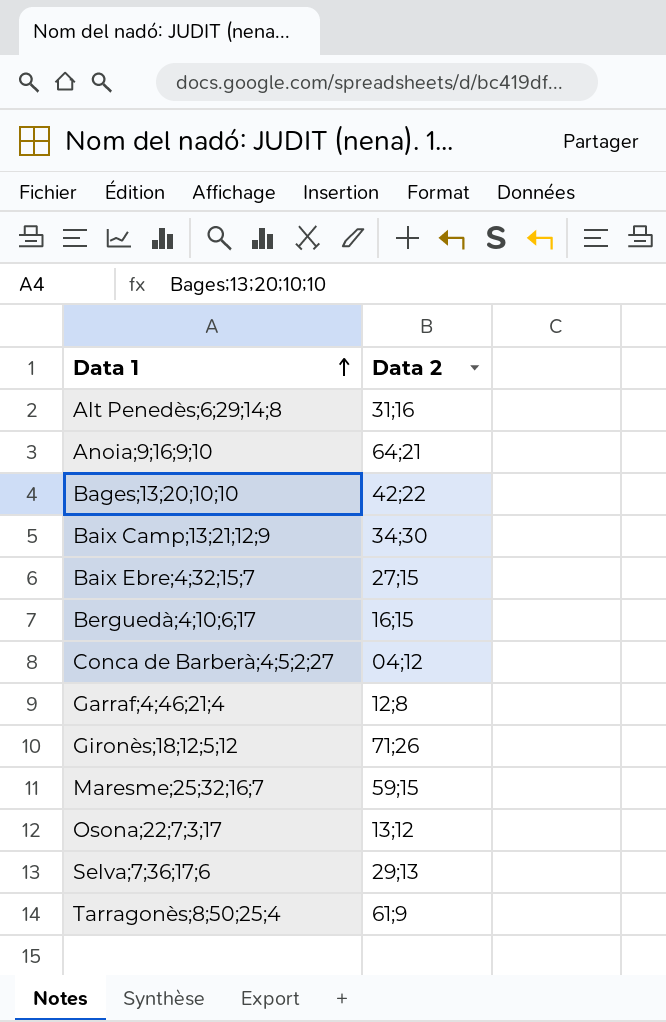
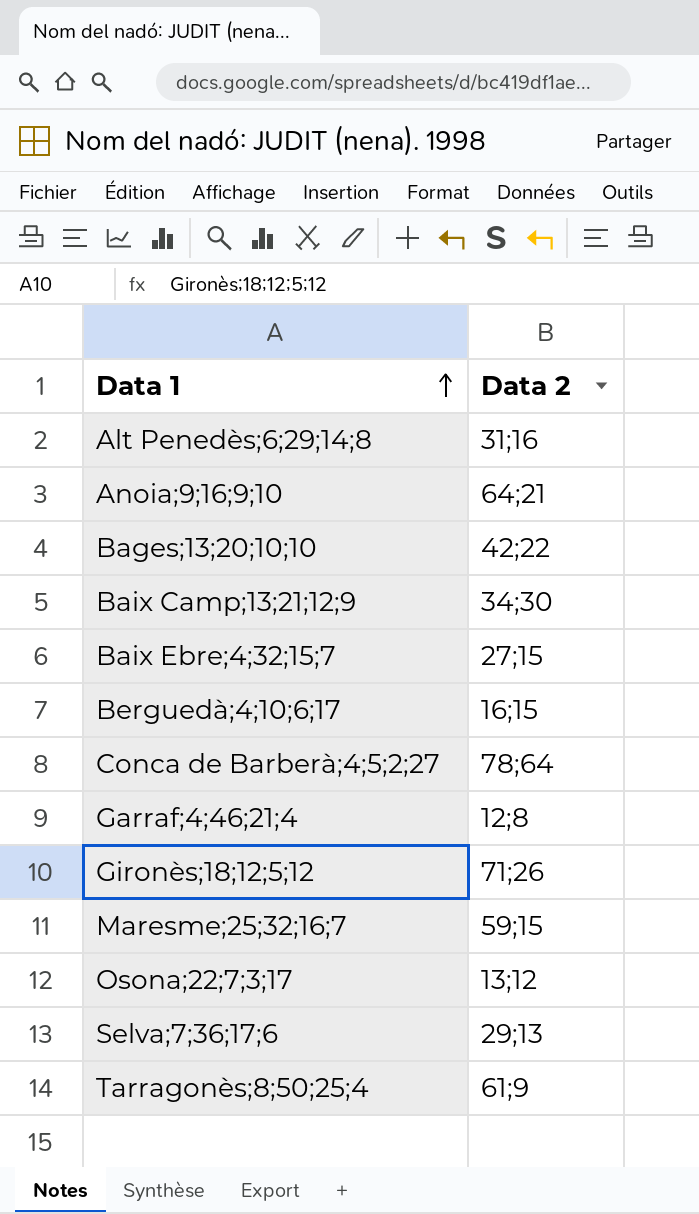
Conca de Barberà;4;5;2;27 | Data 2: 04;12 -> 78;64

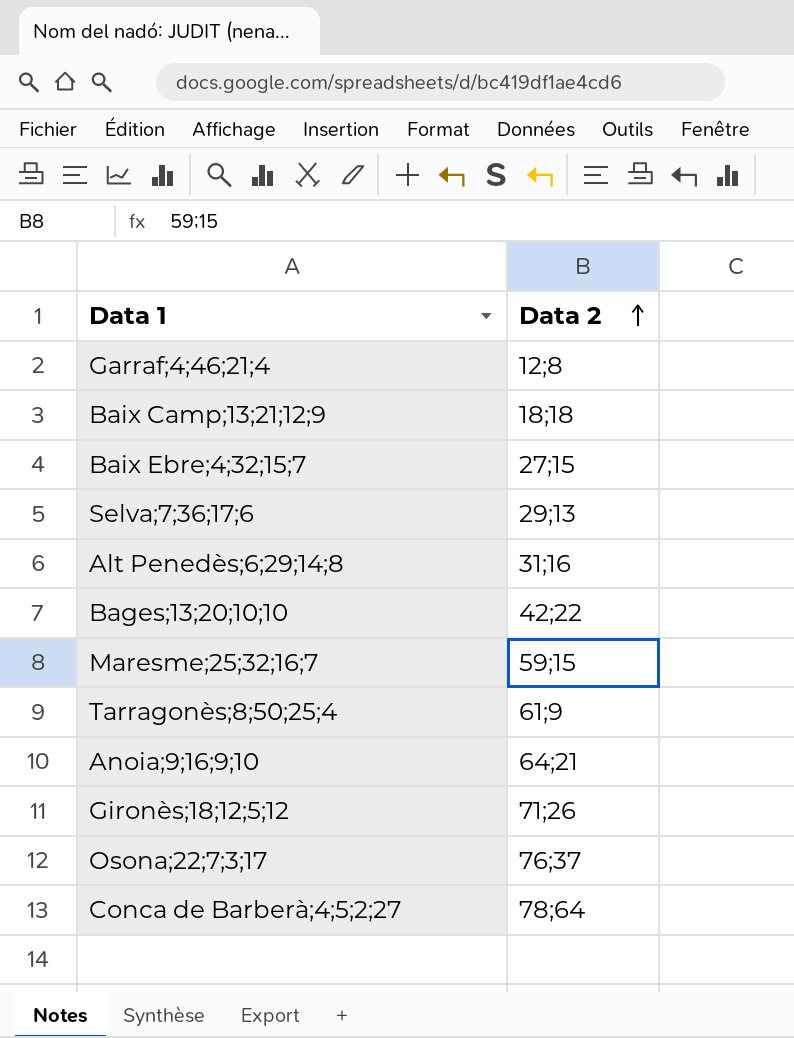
row order: Data 1 ascending -> Data 2 ascending
row Berguedà;4;10;6;17: 16;15 -> none
Baix Camp;13;21;12;9 | Data 2: 34;30 -> 18;18
Osona;22;7;3;17 | Data 2: 13;12 -> 76;37

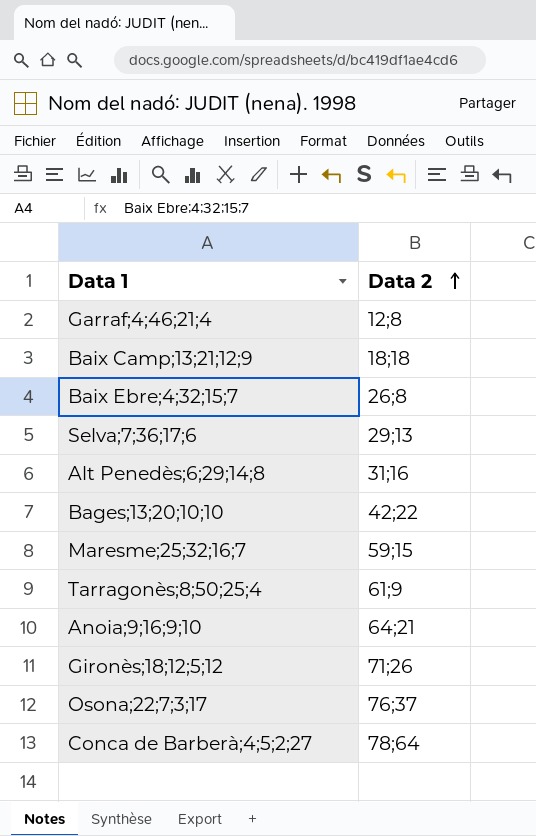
Baix Ebre;4;32;15;7 | Data 2: 27;15 -> 26;8

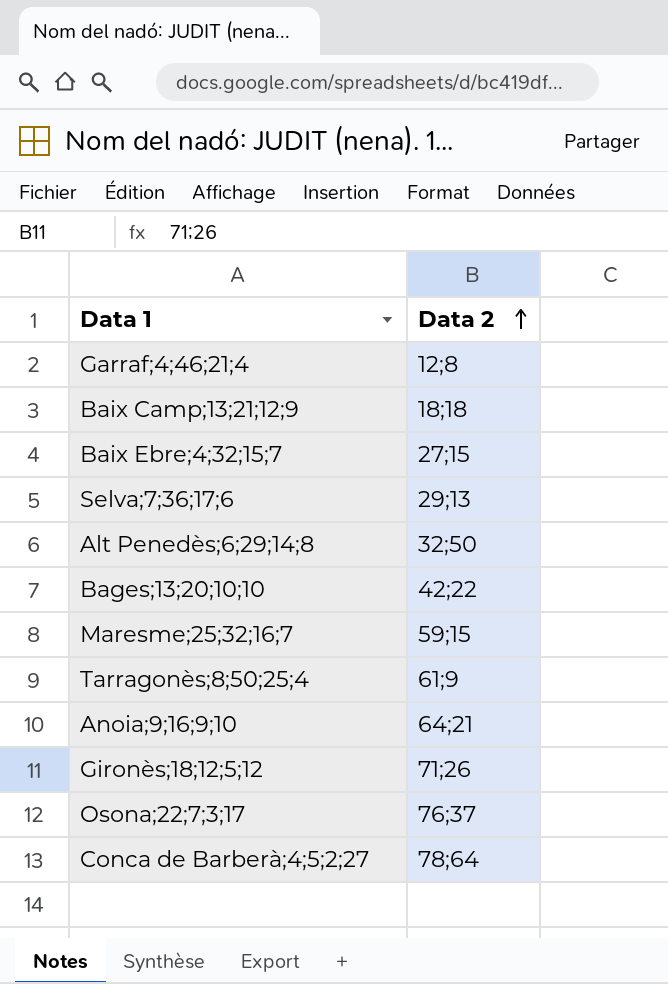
Baix Ebre;4;32;15;7 | Data 2: 26;8 -> 27;15
Alt Penedès;6;29;14;8 | Data 2: 31;16 -> 32;50

